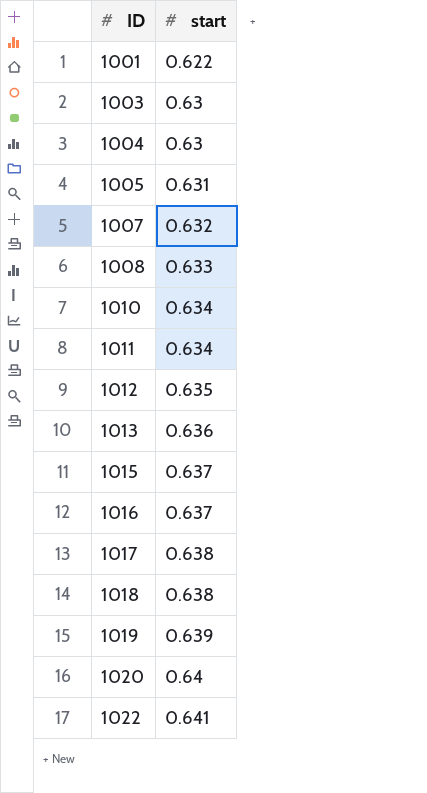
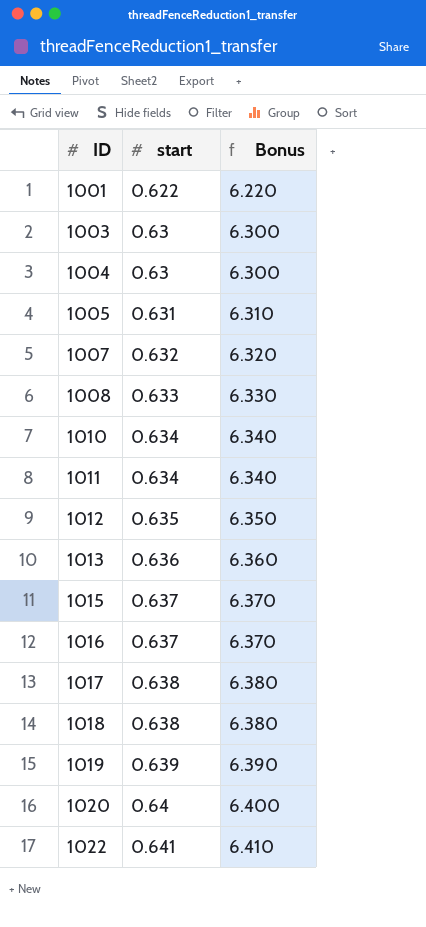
column Bonus | formula: none -> [start] * 10

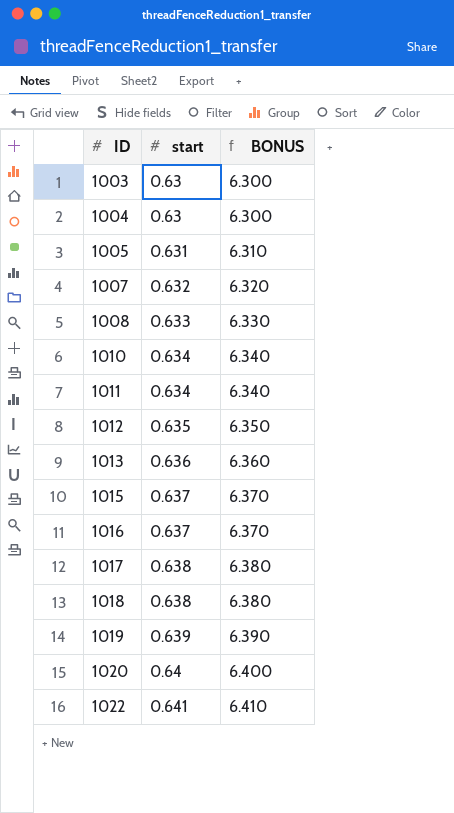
column name: Bonus -> BONUS
row 1001: 0.622 | 6.220 -> none

